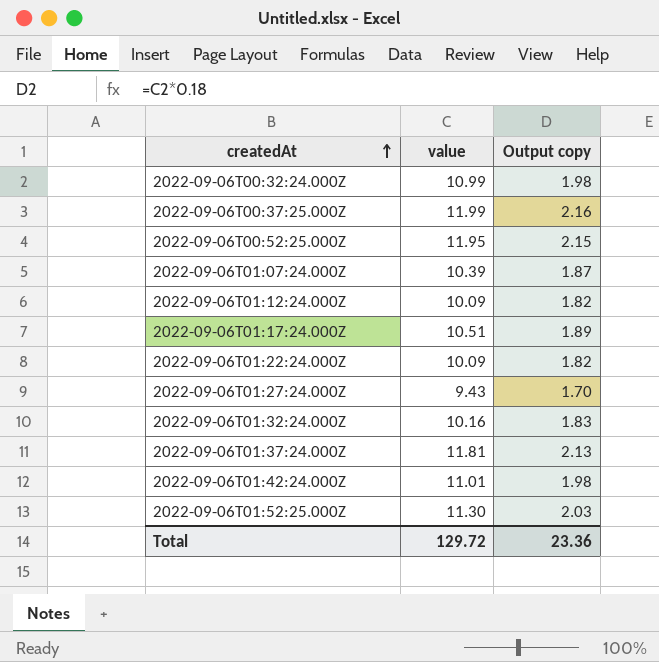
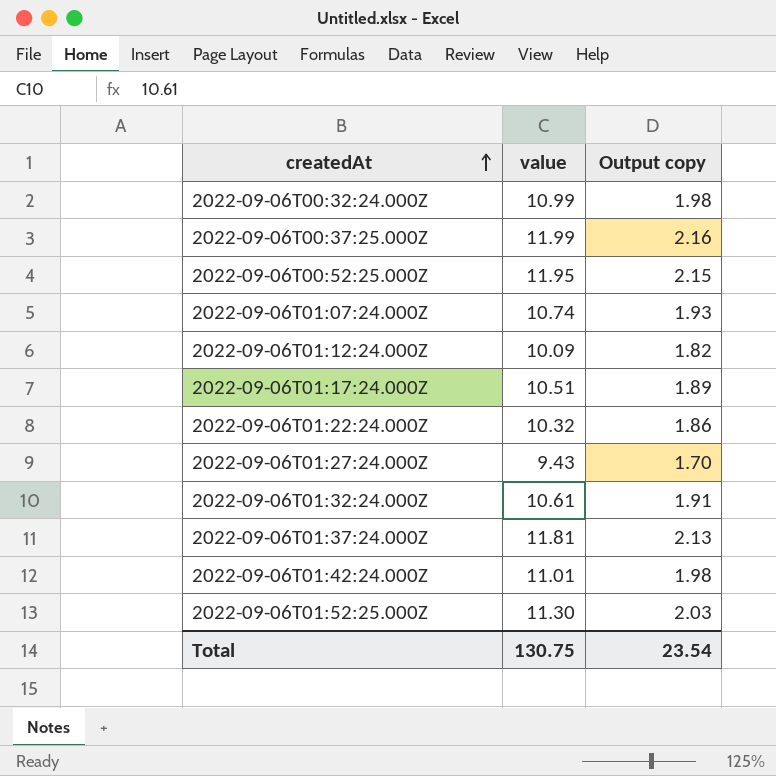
2022-09-06T01:07:24.000Z | value: 10.39 -> 10.74
2022-09-06T01:07:24.000Z | Output copy: 1.87 -> 1.93
2022-09-06T01:22:24.000Z | value: 10.09 -> 10.32
2022-09-06T01:22:24.000Z | Output copy: 1.82 -> 1.86
2022-09-06T01:32:24.000Z | value: 10.16 -> 10.61
2022-09-06T01:32:24.000Z | Output copy: 1.83 -> 1.91
Total | value: 129.72 -> 130.75
Total | Output copy: 23.36 -> 23.54

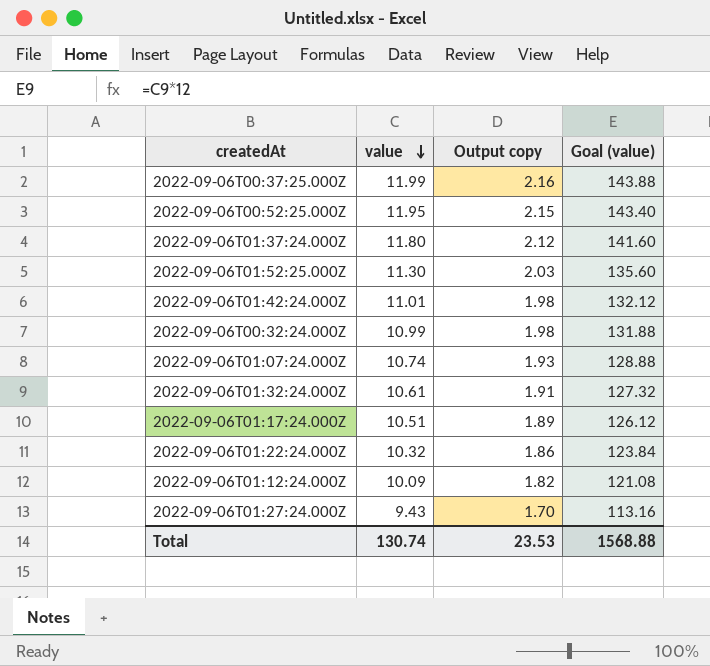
row order: createdAt ascending -> value descending
column Goal (value) | formula: none -> [value] * 12
2022-09-06T01:37:24.000Z | value: 11.81 -> 11.80
2022-09-06T01:37:24.000Z | Output copy: 2.13 -> 2.12
Total | value: 130.75 -> 130.74
Total | Output copy: 23.54 -> 23.53

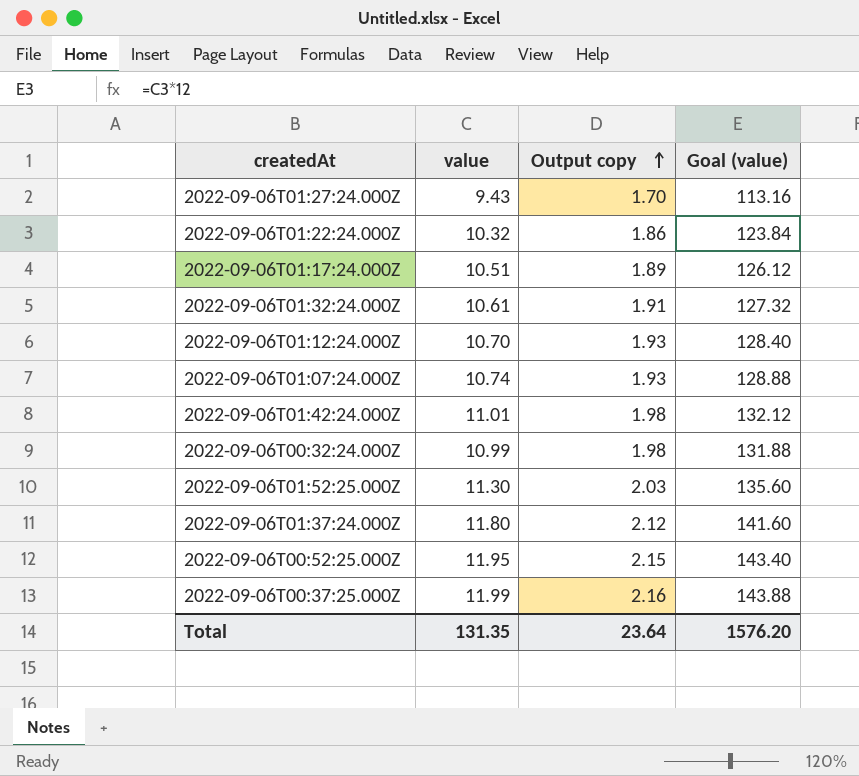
row order: value descending -> Output copy ascending
2022-09-06T01:12:24.000Z | value: 10.09 -> 10.70
2022-09-06T01:12:24.000Z | Output copy: 1.82 -> 1.93
2022-09-06T01:12:24.000Z | Goal (value): 121.08 -> 128.40
Total | value: 130.74 -> 131.35
Total | Output copy: 23.53 -> 23.64
Total | Goal (value): 1568.88 -> 1576.20

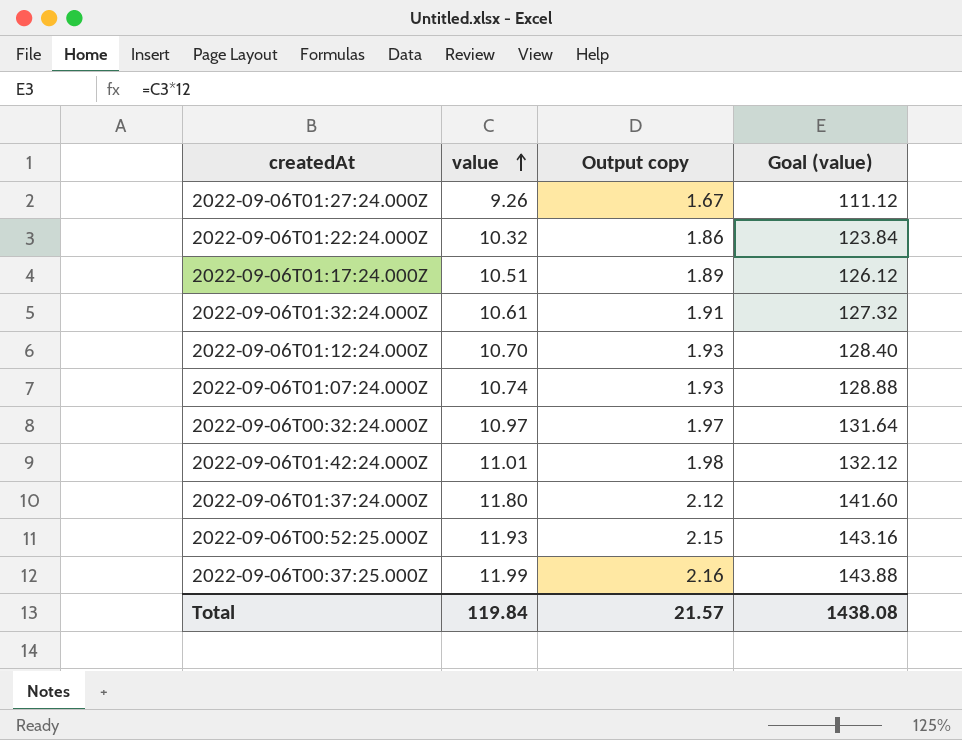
row order: Output copy ascending -> value ascending
row 2022-09-06T01:52:25.000Z: 11.30 | 2.03 | 135.60 -> none
2022-09-06T01:27:24.000Z | value: 9.43 -> 9.26
2022-09-06T01:27:24.000Z | Output copy: 1.70 -> 1.67
2022-09-06T01:27:24.000Z | Goal (value): 113.16 -> 111.12
2022-09-06T00:32:24.000Z | value: 10.99 -> 10.97
2022-09-06T00:32:24.000Z | Output copy: 1.98 -> 1.97
2022-09-06T00:32:24.000Z | Goal (value): 131.88 -> 131.64
2022-09-06T00:52:25.000Z | value: 11.95 -> 11.93
2022-09-06T00:52:25.000Z | Goal (value): 143.40 -> 143.16
Total | value: 131.35 -> 119.84
Total | Output copy: 23.64 -> 21.57
Total | Goal (value): 1576.20 -> 1438.08

